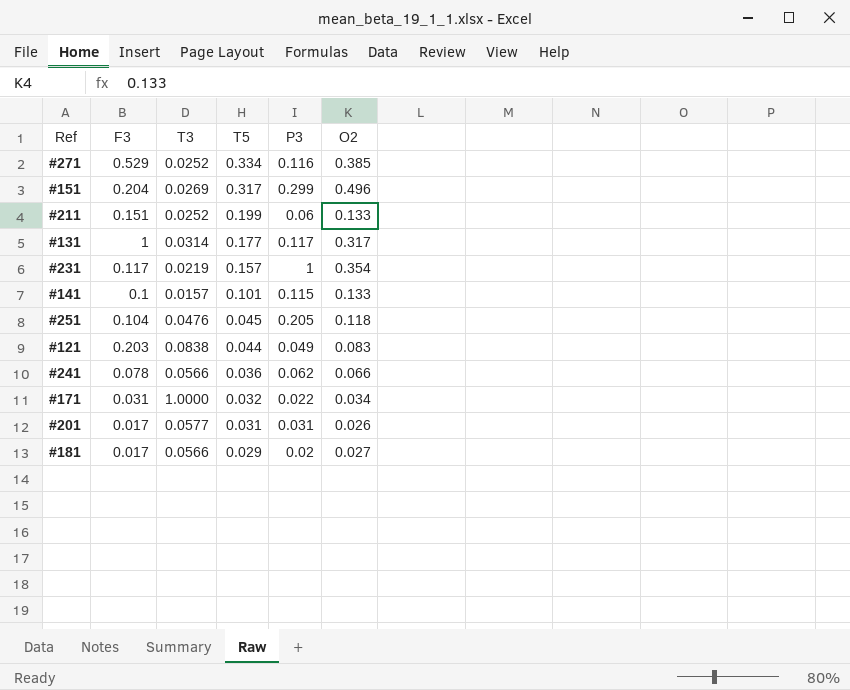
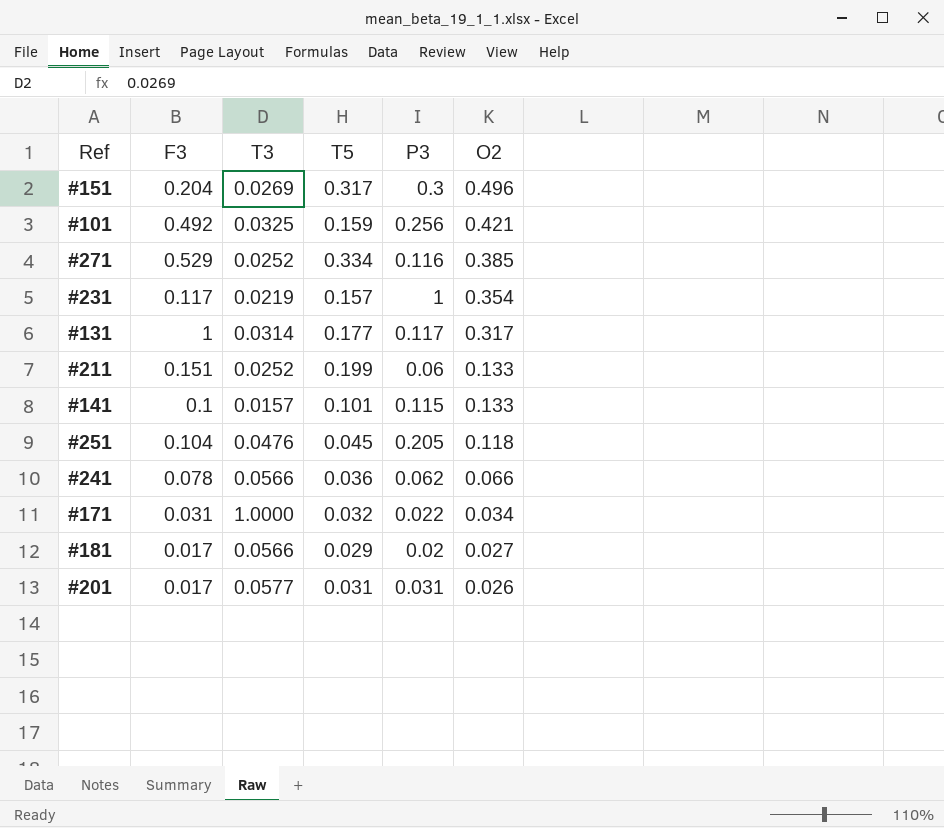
row order: T5 descending -> O2 descending
row #121: 0.203 | 0.0838 | 0.044 | 0.049 | 0.083 -> none
#151 | P3: 0.299 -> 0.3
row #101: none -> 0.492 | 0.0325 | 0.159 | 0.256 | 0.421

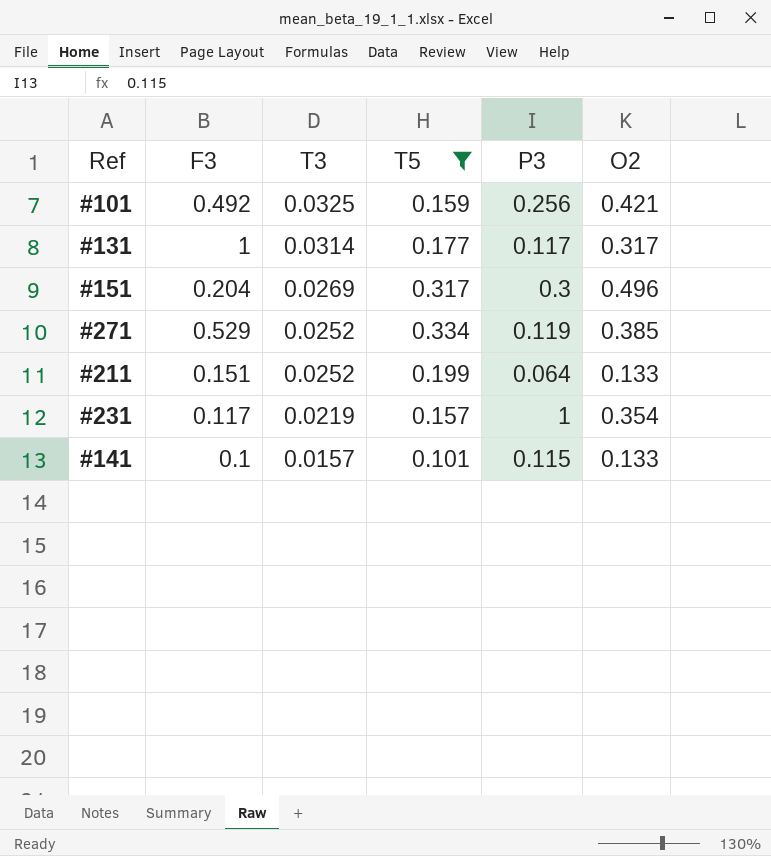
filter: none -> T5 >= 0.101
row order: O2 descending -> T3 descending
#271 | P3: 0.116 -> 0.119
#211 | P3: 0.06 -> 0.064

